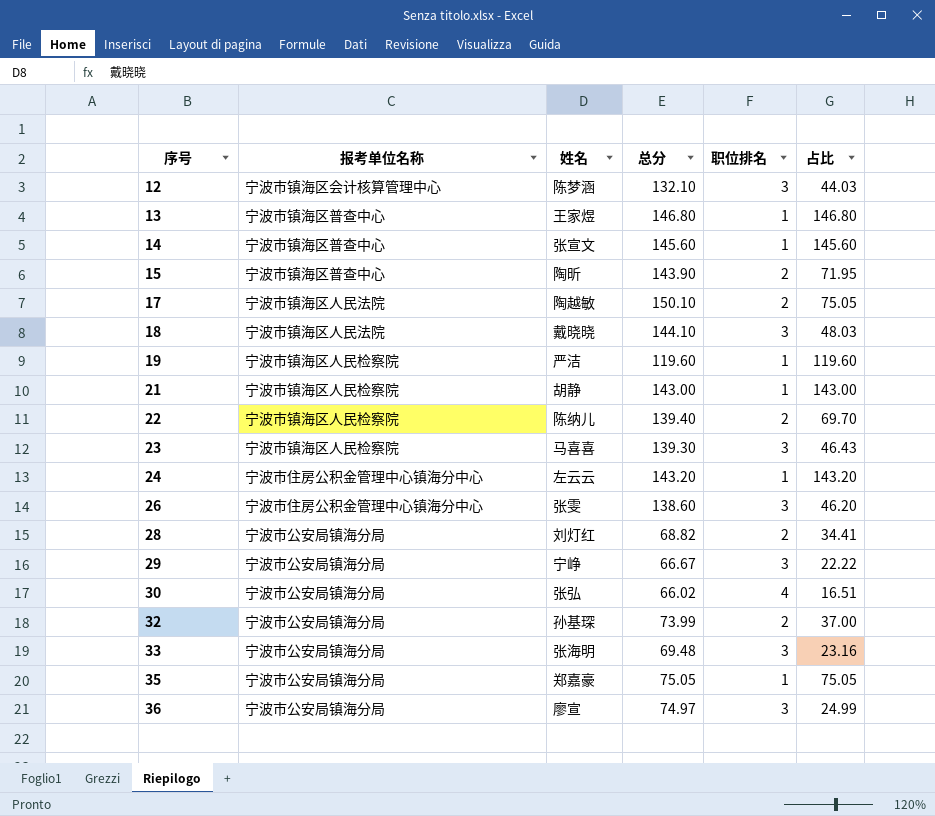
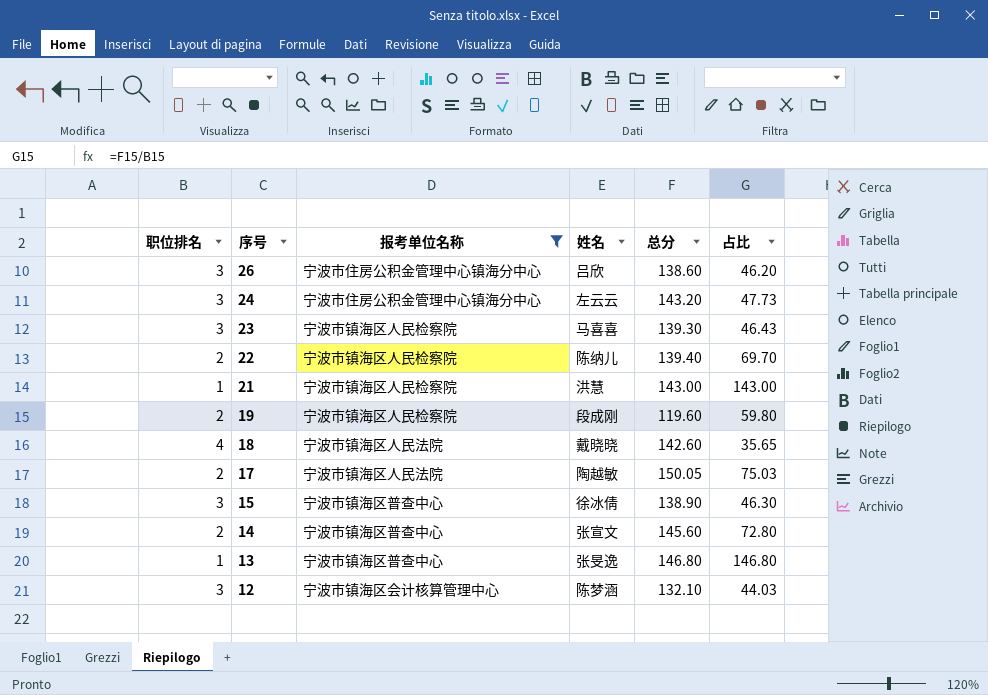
filter: none -> 报考单位名称 != 宁波市公安局镇海分局
row order: 序号 ascending -> 序号 descending
column 职位排名 | position: 5 -> 1
26 | 姓名: 张雯 -> 吕欣
24 | 职位排名: 1 -> 3
24 | 占比: 143.20 -> 47.73
21 | 姓名: 胡静 -> 洪慧
19 | 职位排名: 1 -> 2
19 | 姓名: 严洁 -> 段成刚
19 | 占比: 119.60 -> 59.80
18 | 职位排名: 3 -> 4
18 | 总分: 144.10 -> 142.60
18 | 占比: 48.03 -> 35.65
17 | 总分: 150.10 -> 150.05
17 | 占比: 75.05 -> 75.03
15 | 职位排名: 2 -> 3
15 | 姓名: 陶昕 -> 徐冰倩
15 | 总分: 143.90 -> 138.90
15 | 占比: 71.95 -> 46.30
14 | 职位排名: 1 -> 2
14 | 占比: 145.60 -> 72.80
13 | 姓名: 王家煜 -> 张旻逸

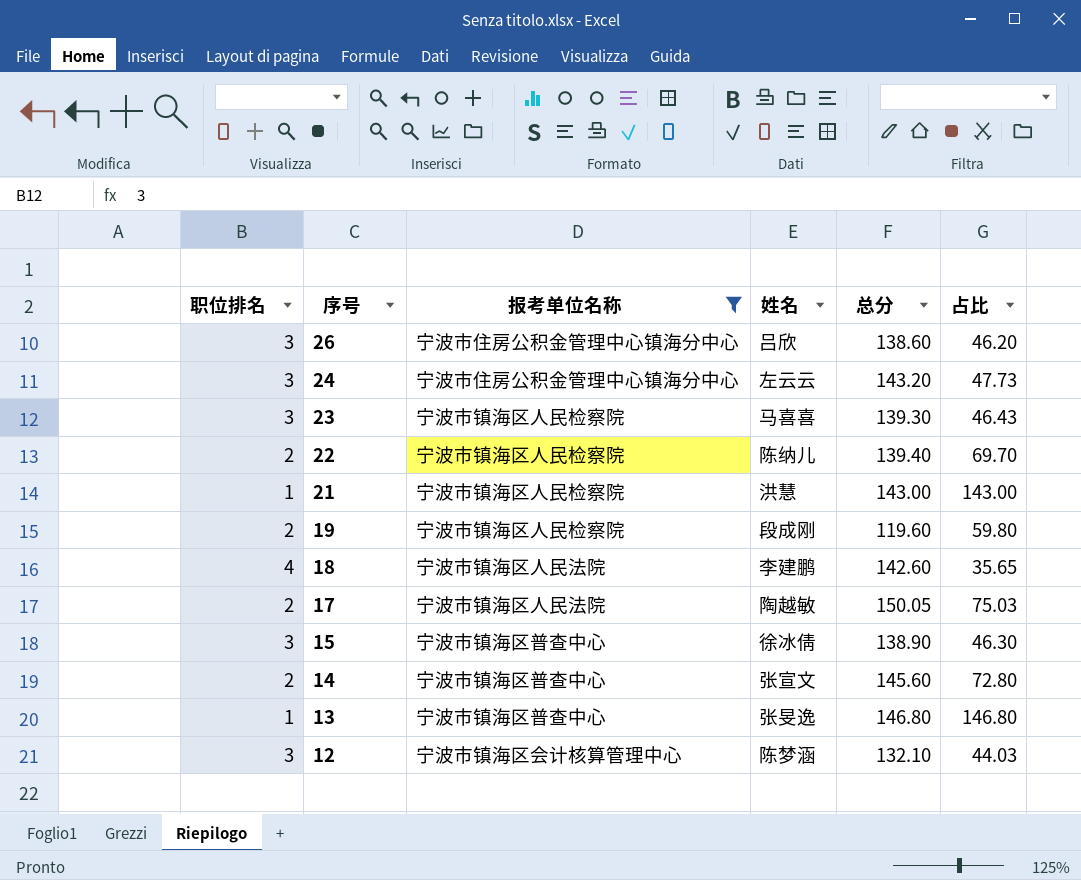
18 | 姓名: 戴晓晓 -> 李建鹏

